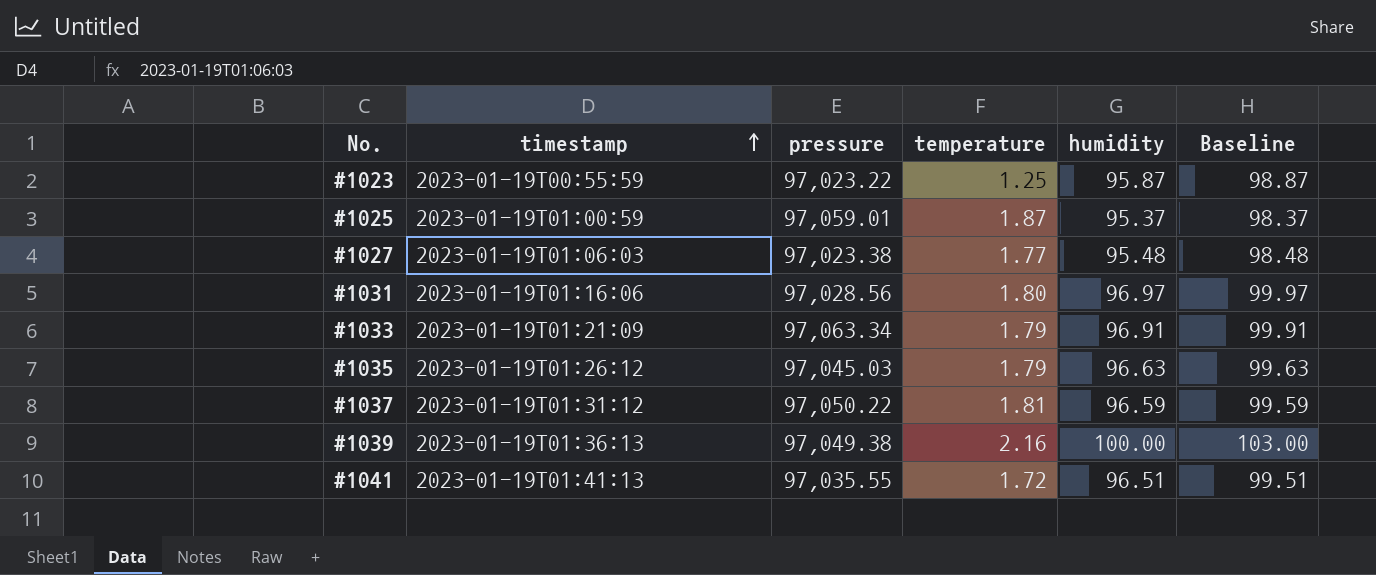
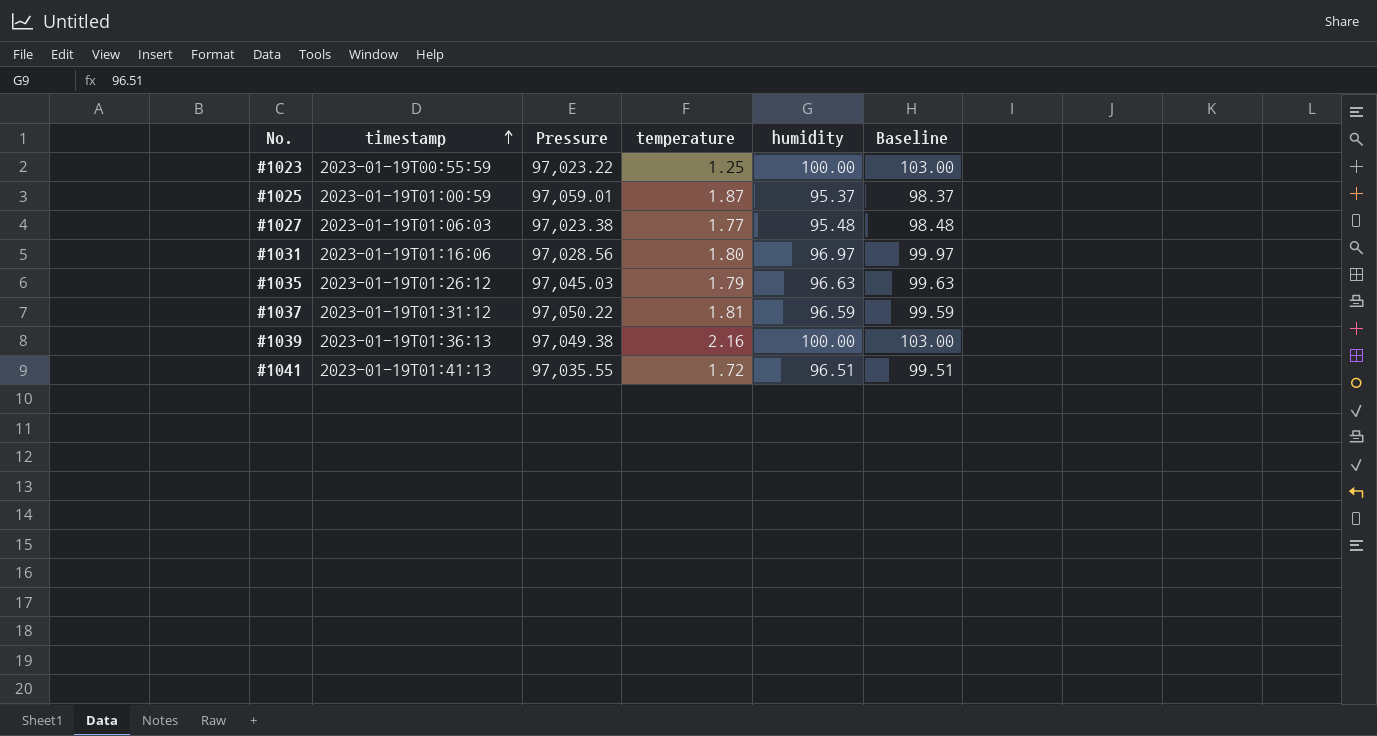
column name: pressure -> Pressure
row #1033: 2023-01-19T01:21:09 | 97,063.34 | 1.79 | 96.91 | 99.91 -> none
#1023 | humidity: 95.87 -> 100.00
#1023 | Baseline: 98.87 -> 103.00

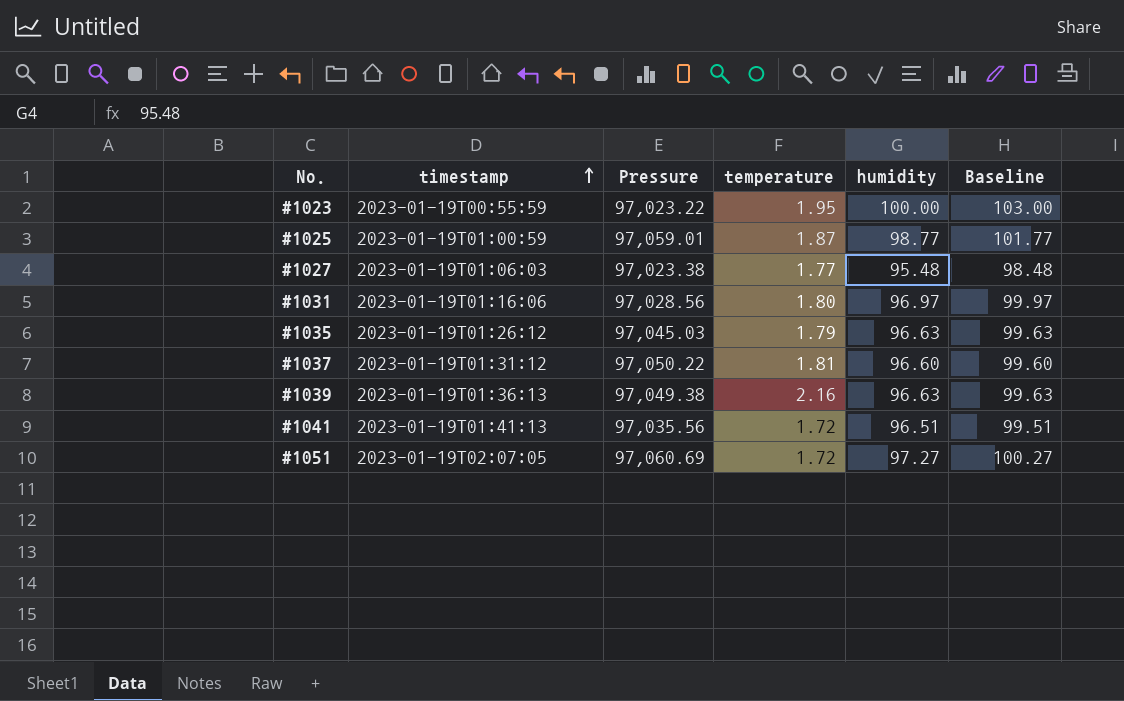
#1023 | temperature: 1.25 -> 1.95
#1025 | humidity: 95.37 -> 98.77
#1025 | Baseline: 98.37 -> 101.77
#1037 | humidity: 96.59 -> 96.60
#1037 | Baseline: 99.59 -> 99.60
#1039 | humidity: 100.00 -> 96.63
#1039 | Baseline: 103.00 -> 99.63
#1041 | Pressure: 97,035.55 -> 97,035.56
row #1051: none -> 2023-01-19T02:07:05 | 97,060.69 | 1.72 | 97.27 | 100.27

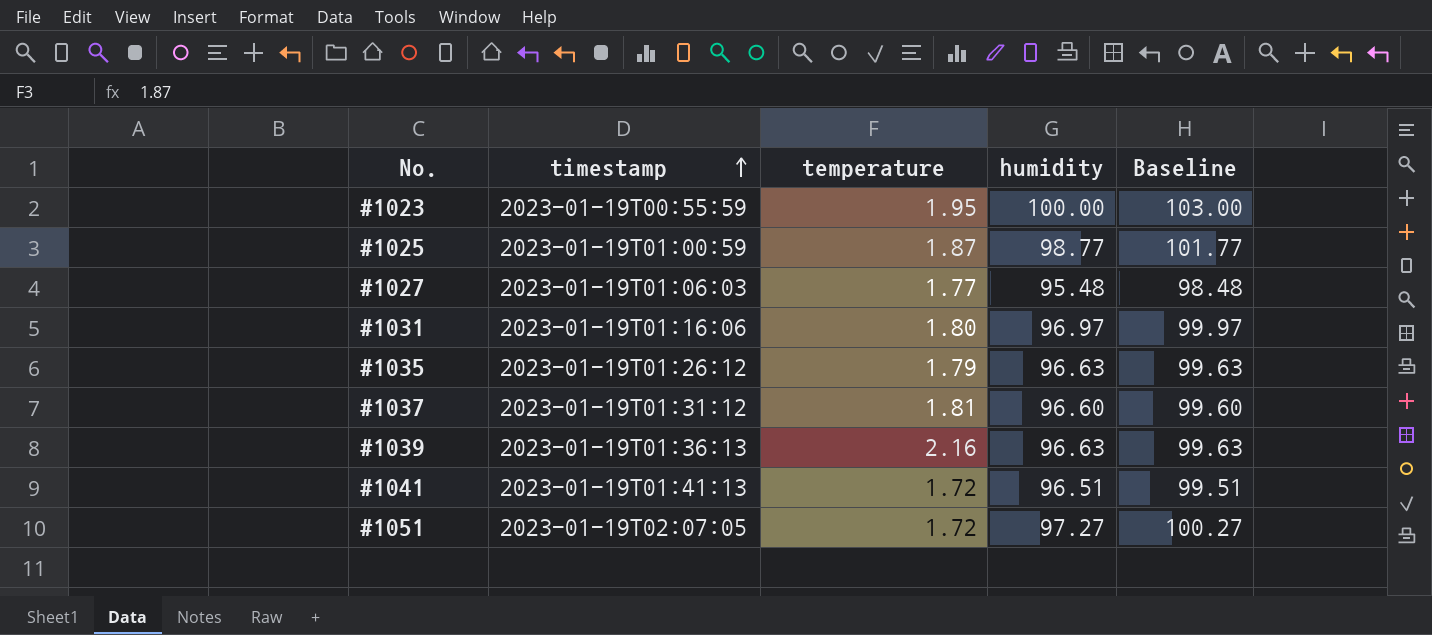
column Pressure | position: 3 -> none

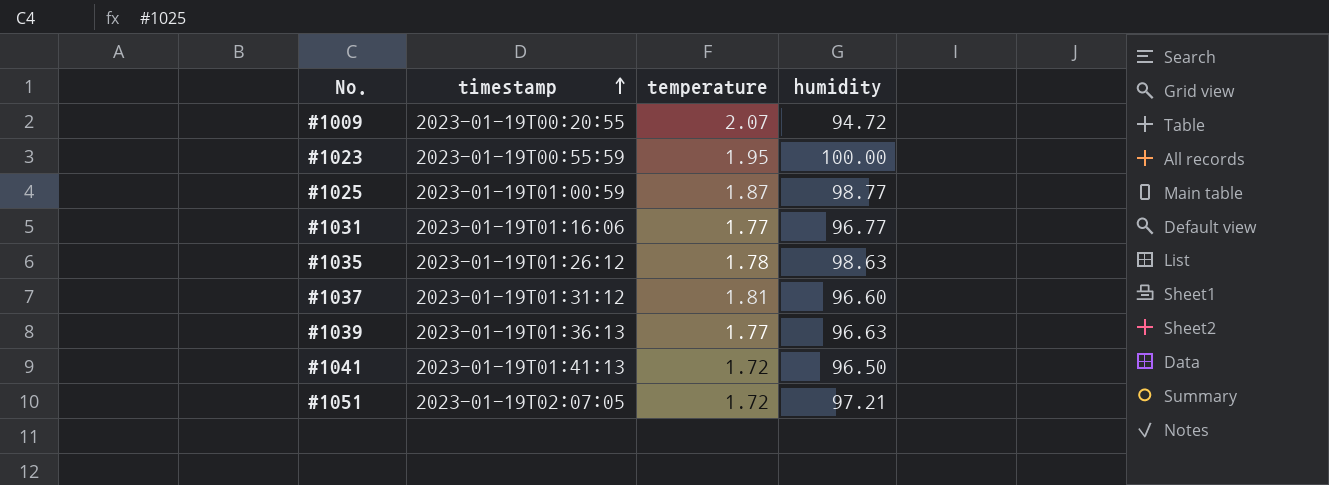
column Baseline | formula: [humidity] + 3 -> none
row #1027: 2023-01-19T01:06:03 | 1.77 | 95.48 | 98.48 -> none
row #1009: none -> 2023-01-19T00:20:55 | 2.07 | 94.72
#1031 | temperature: 1.80 -> 1.77
#1031 | humidity: 96.97 -> 96.77
#1035 | temperature: 1.79 -> 1.78
#1035 | humidity: 96.63 -> 98.63
#1039 | temperature: 2.16 -> 1.77
#1041 | humidity: 96.51 -> 96.50
#1051 | humidity: 97.27 -> 97.21

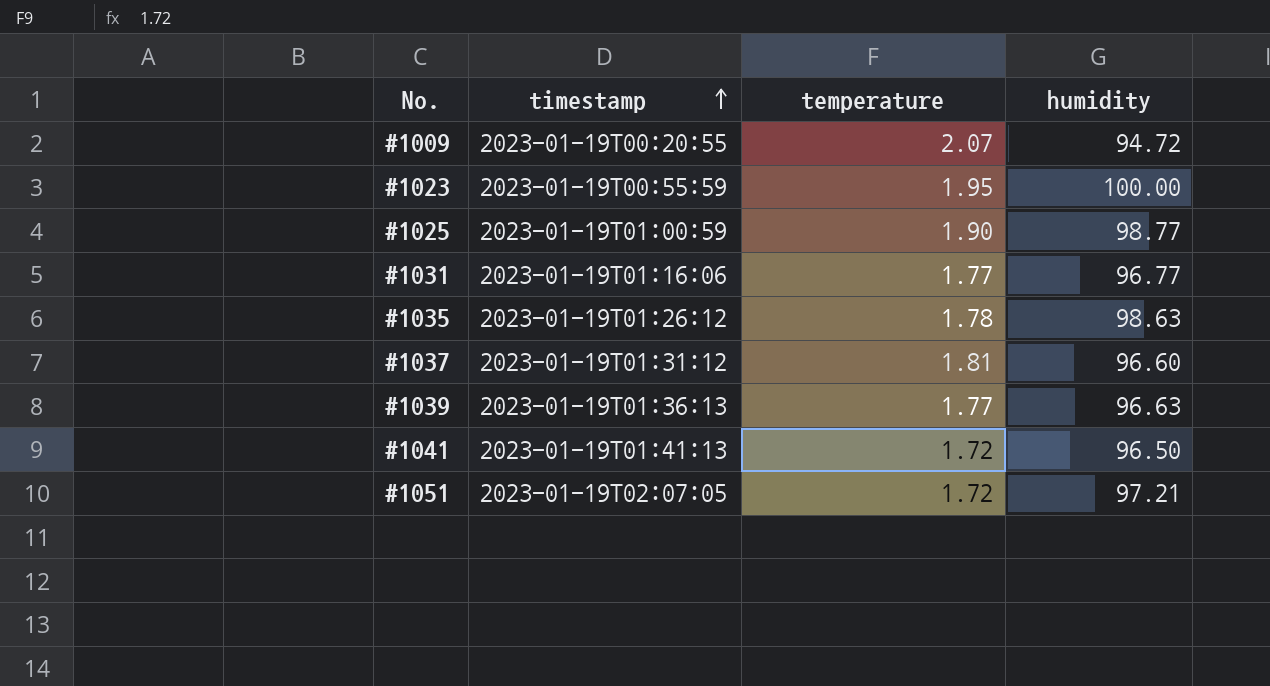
#1025 | temperature: 1.87 -> 1.90

